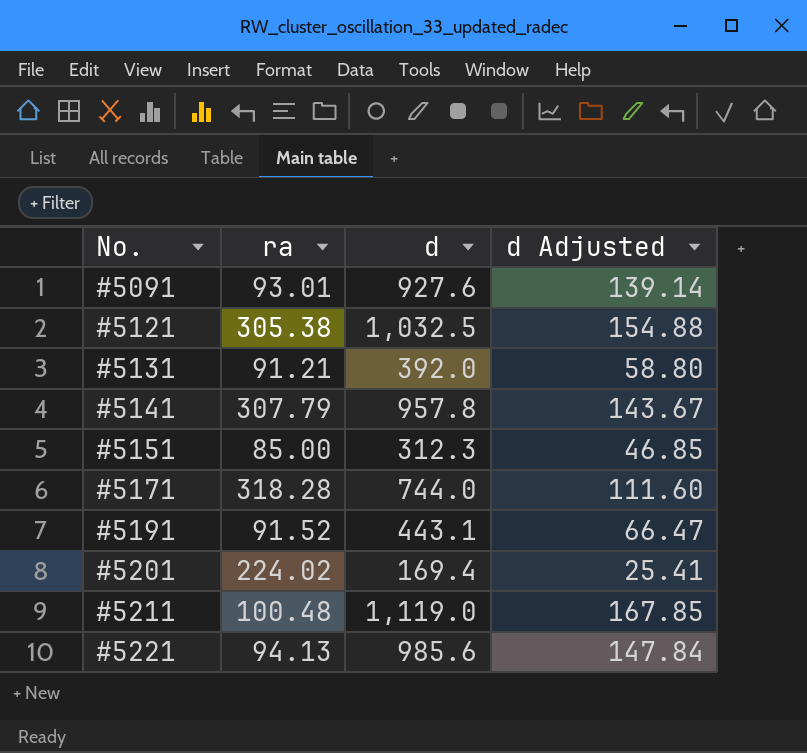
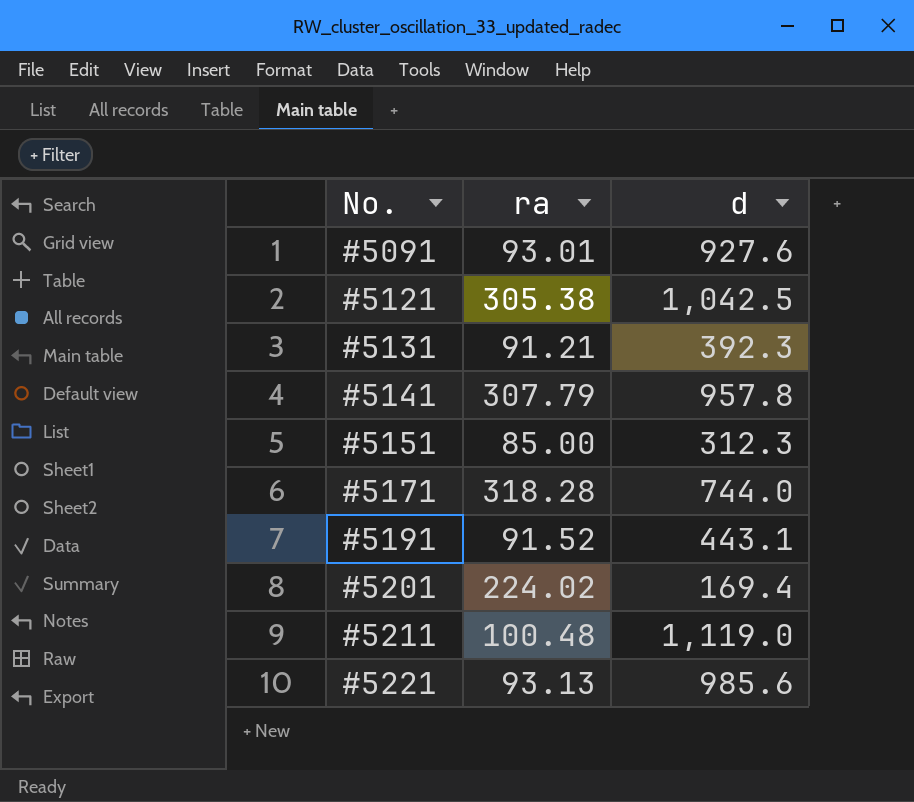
column d Adjusted | formula: [d] * 0.15 -> none
#5121 | d: 1,032.5 -> 1,042.5
#5131 | d: 392.0 -> 392.3
#5221 | ra: 94.13 -> 93.13

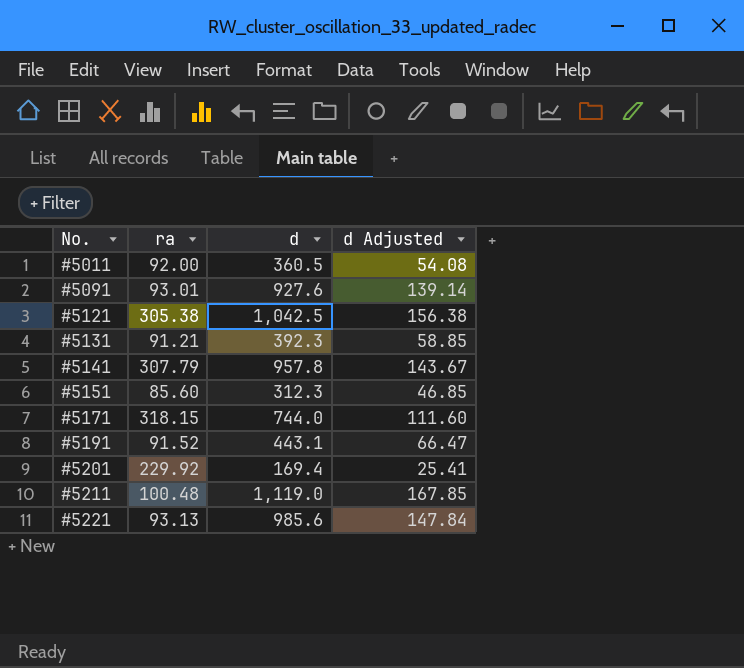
column d Adjusted | formula: none -> [d] * 0.15
row #5011: none -> 92.00 | 360.5 | 54.08
#5151 | ra: 85.00 -> 85.60
#5171 | ra: 318.28 -> 318.15
#5201 | ra: 224.02 -> 229.92

